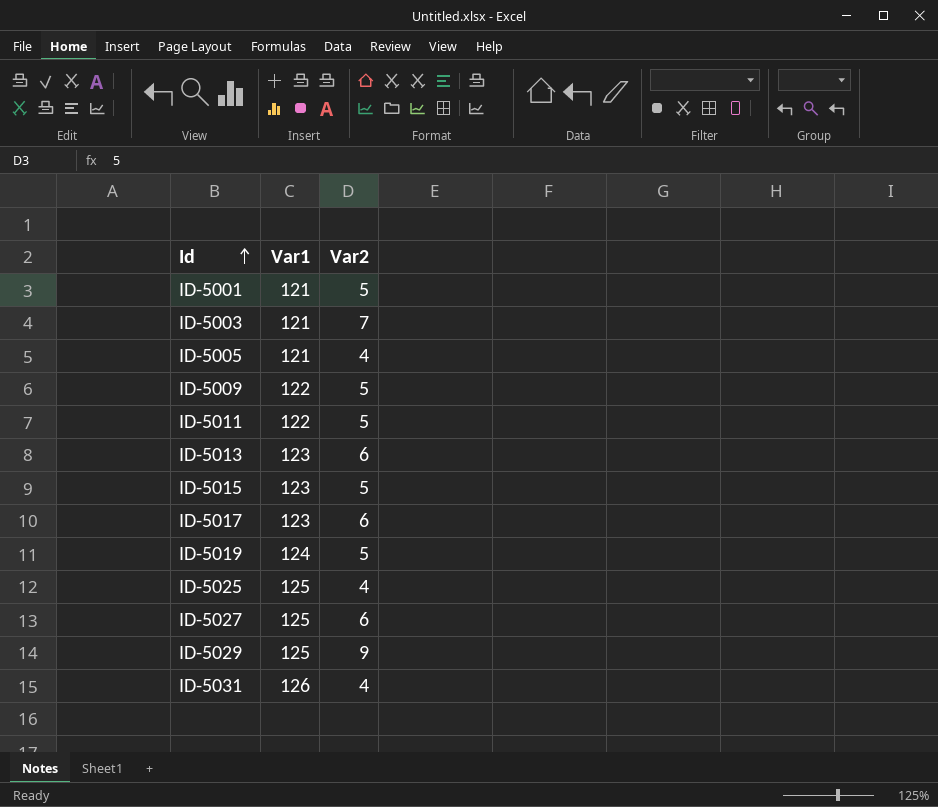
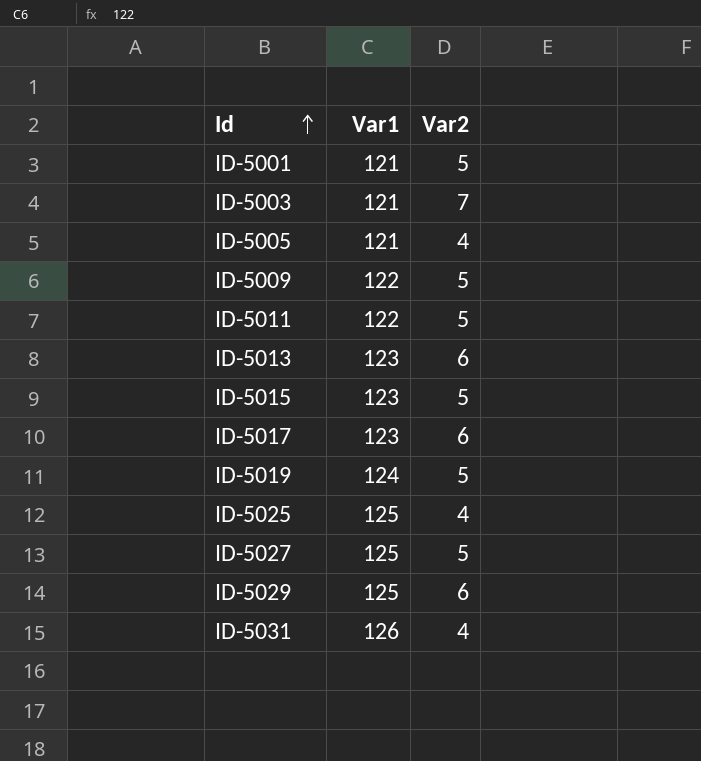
ID-5027 | Var2: 6 -> 5
ID-5029 | Var2: 9 -> 6

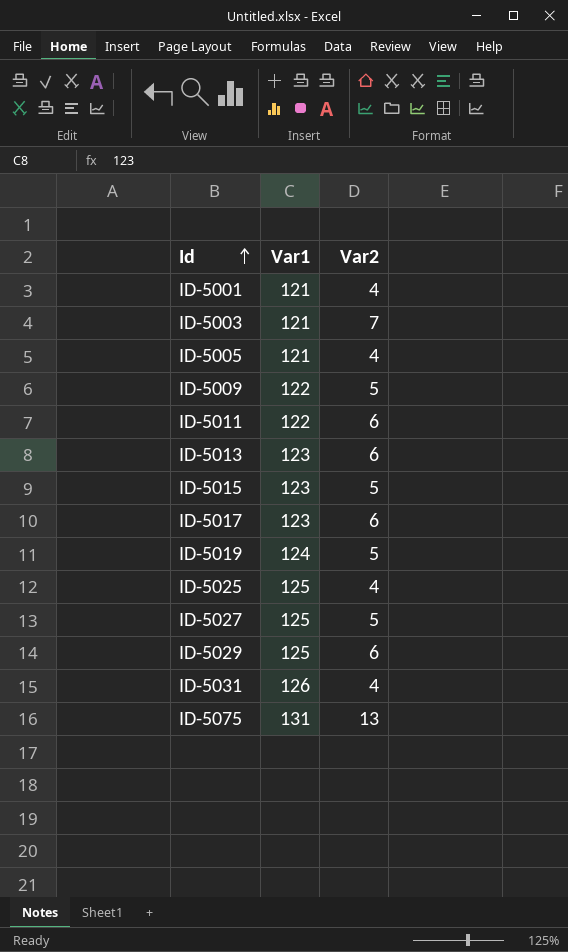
ID-5001 | Var2: 5 -> 4
ID-5011 | Var2: 5 -> 6
row ID-5075: none -> 131 | 13

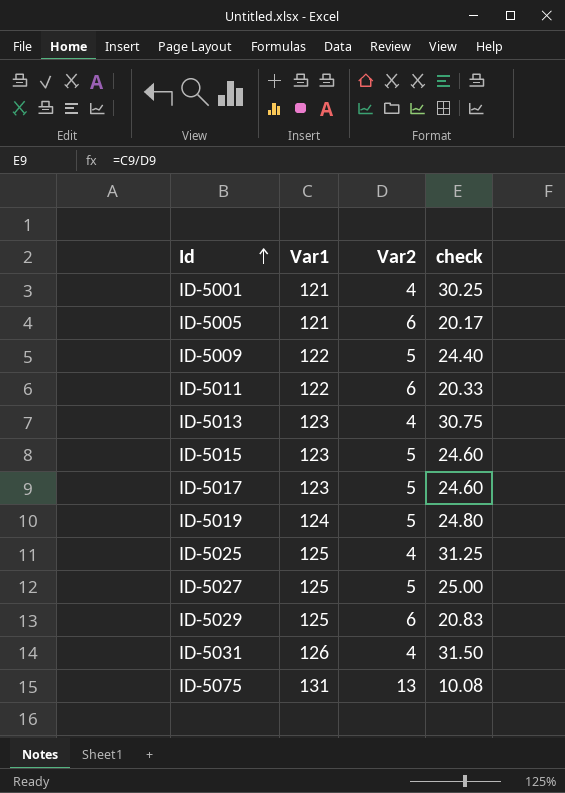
column check | formula: none -> [Var1] / [Var2]
row ID-5003: 121 | 7 -> none
ID-5005 | Var2: 4 -> 6
ID-5013 | Var2: 6 -> 4
ID-5017 | Var2: 6 -> 5

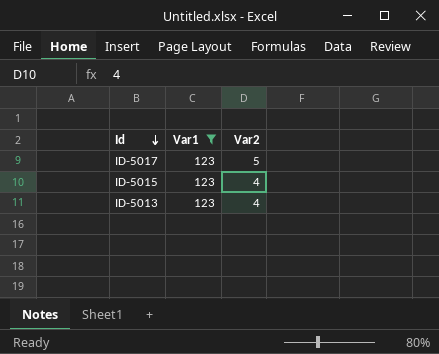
filter: none -> Var1 = 123
row order: Id ascending -> Id descending
column check | formula: [Var1] / [Var2] -> none
ID-5015 | Var2: 5 -> 4

